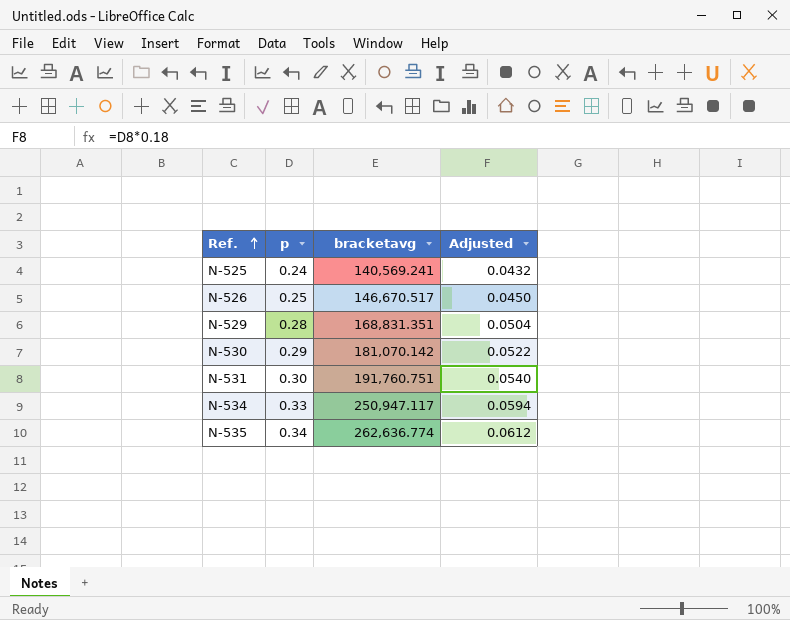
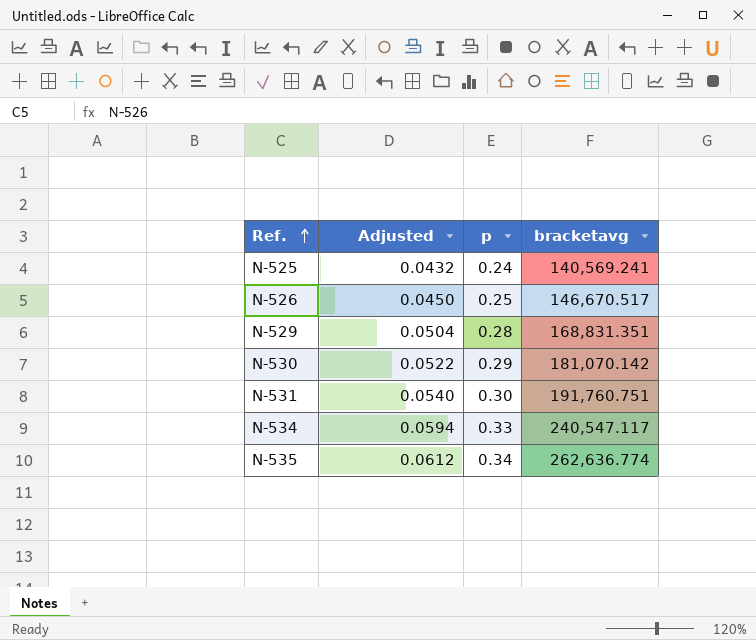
column Adjusted | position: 4 -> 2
N-534 | bracketavg: 250,947.117 -> 240,547.117

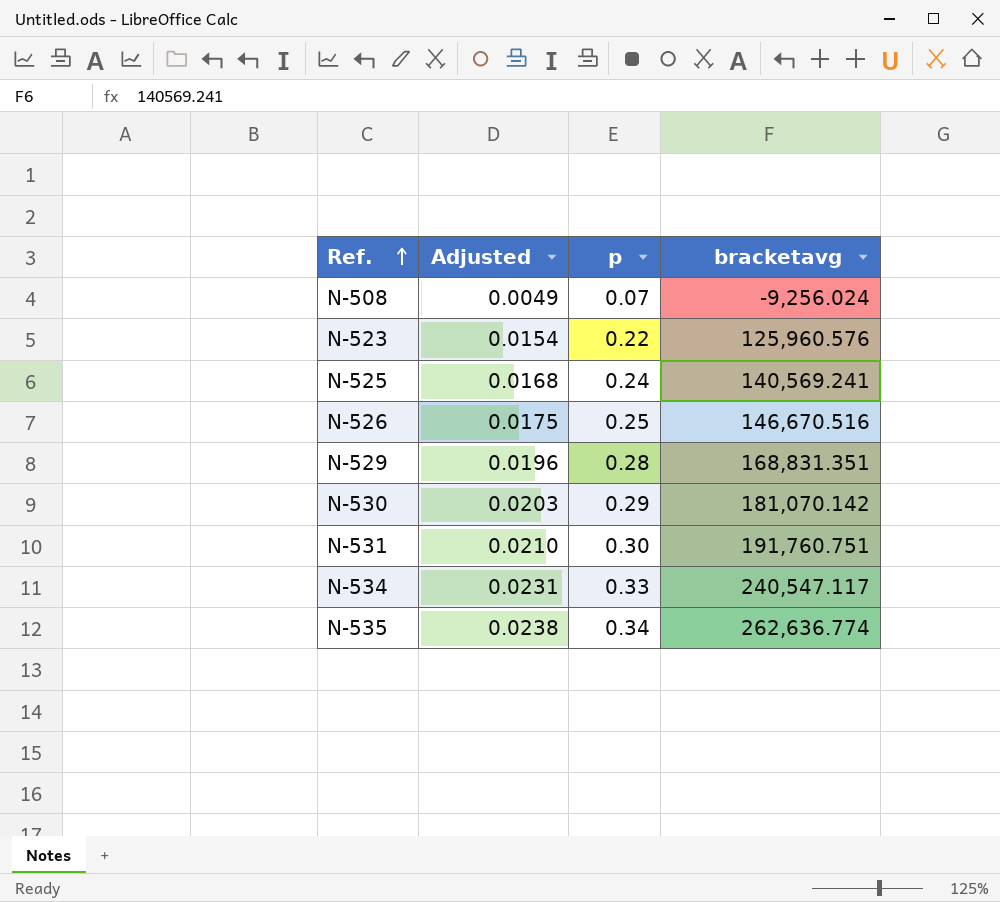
column Adjusted | formula: [p] * 0.18 -> [p] * 0.07
row N-508: none -> 0.0049 | 0.07 | -9,256.024
row N-523: none -> 0.0154 | 0.22 | 125,960.576
N-526 | bracketavg: 146,670.517 -> 146,670.516

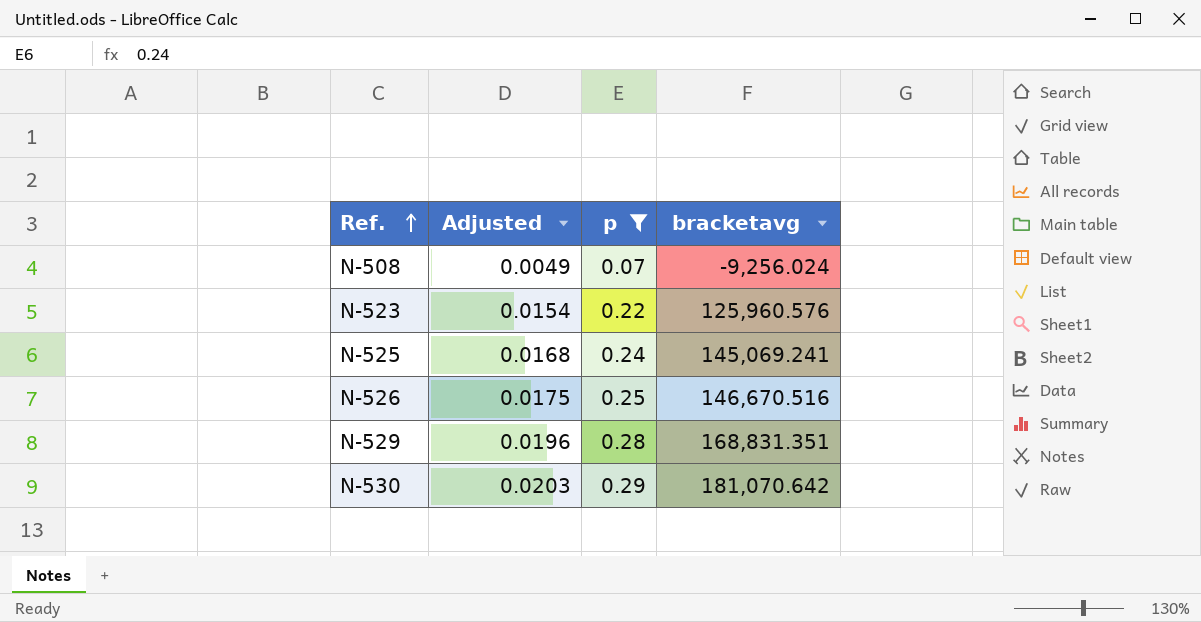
filter: none -> p <= 0.29
N-525 | bracketavg: 140,569.241 -> 145,069.241
N-530 | bracketavg: 181,070.142 -> 181,070.642

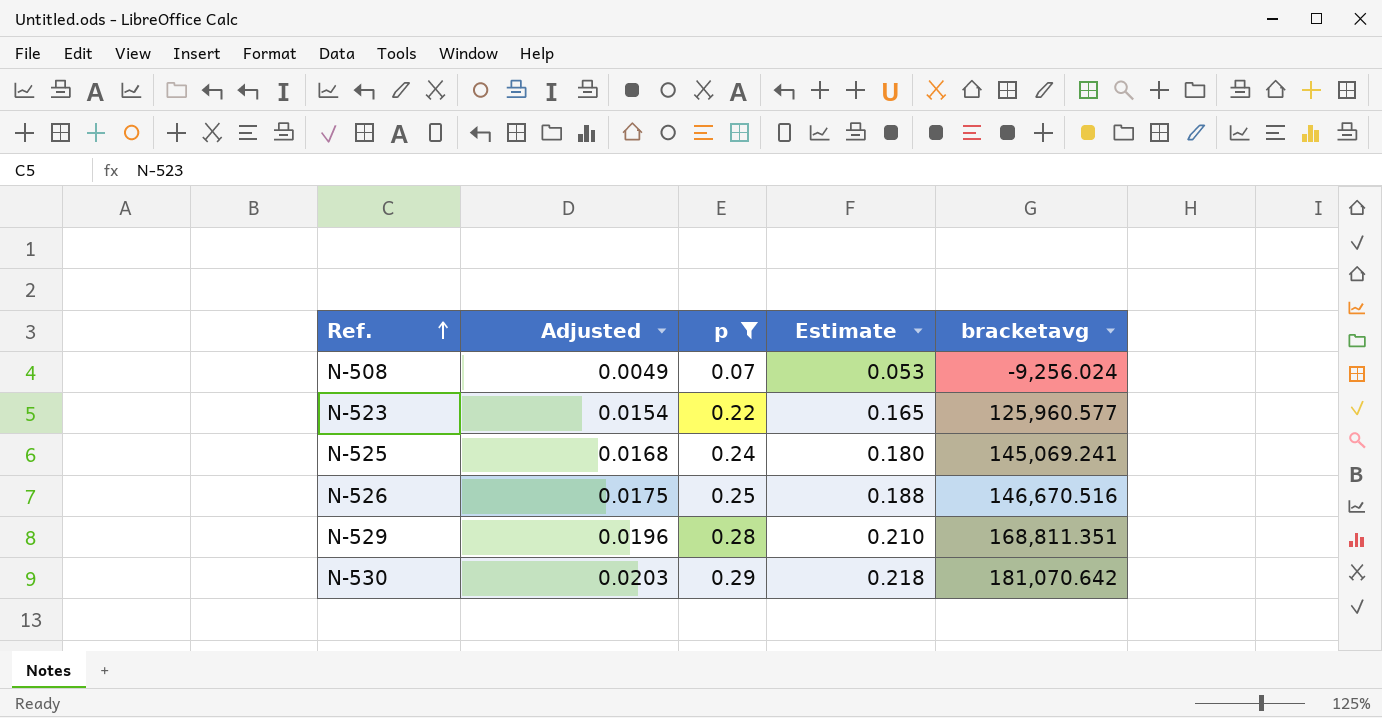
column Estimate | formula: none -> [p] * 0.75
N-523 | bracketavg: 125,960.576 -> 125,960.577
N-529 | bracketavg: 168,831.351 -> 168,811.351

